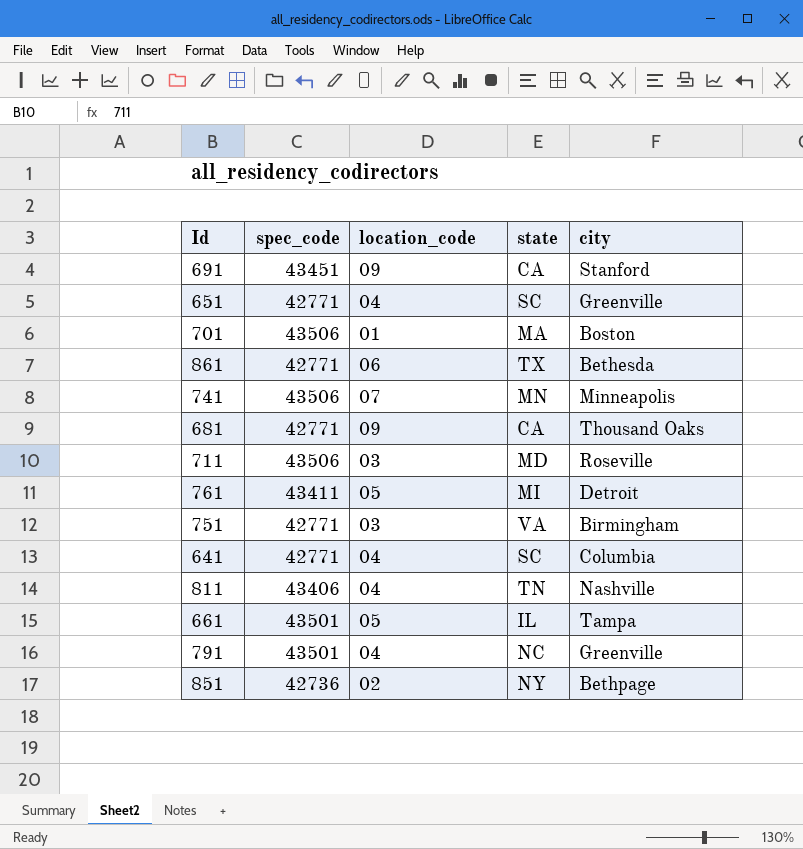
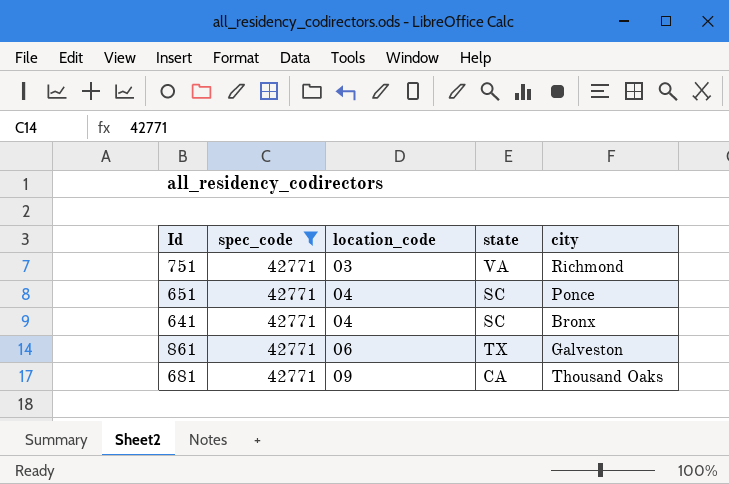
filter: none -> spec_code = 42771
row order: none -> location_code ascending
751 | city: Birmingham -> Richmond
651 | city: Greenville -> Ponce
641 | city: Columbia -> Bronx
861 | city: Bethesda -> Galveston

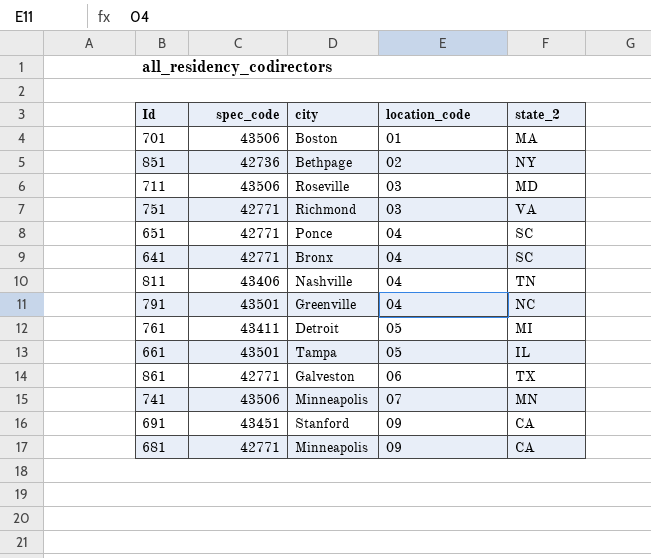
filter: spec_code = 42771 -> none
column city | position: 5 -> 3
column name: state -> state_2
681 | city: Thousand Oaks -> Minneapolis

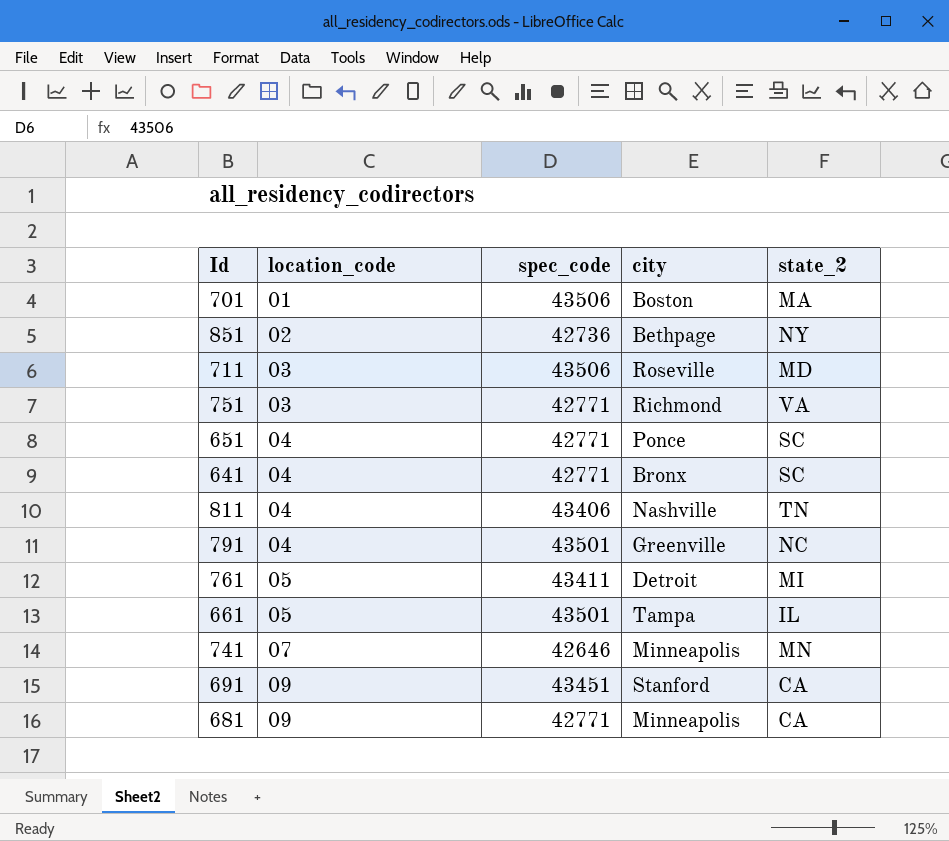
column location_code | position: 4 -> 2
row 861: 42771 | Galveston | 06 | TX -> none
741 | spec_code: 43506 -> 42646

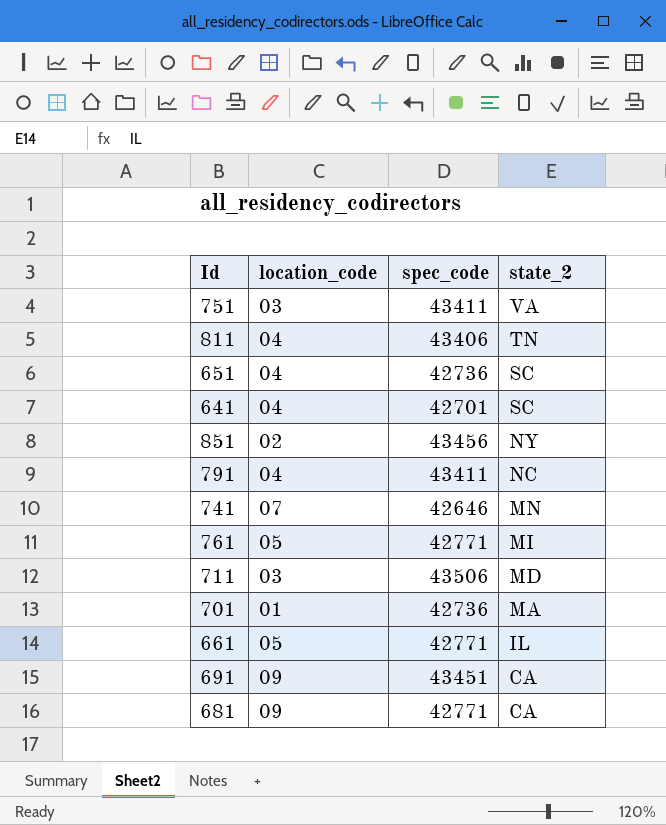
row order: location_code ascending -> state_2 descending
column city | position: 4 -> none
751 | spec_code: 42771 -> 43411
651 | spec_code: 42771 -> 42736
641 | spec_code: 42771 -> 42701
851 | spec_code: 42736 -> 43456
791 | spec_code: 43501 -> 43411
761 | spec_code: 43411 -> 42771
701 | spec_code: 43506 -> 42736
661 | spec_code: 43501 -> 42771

